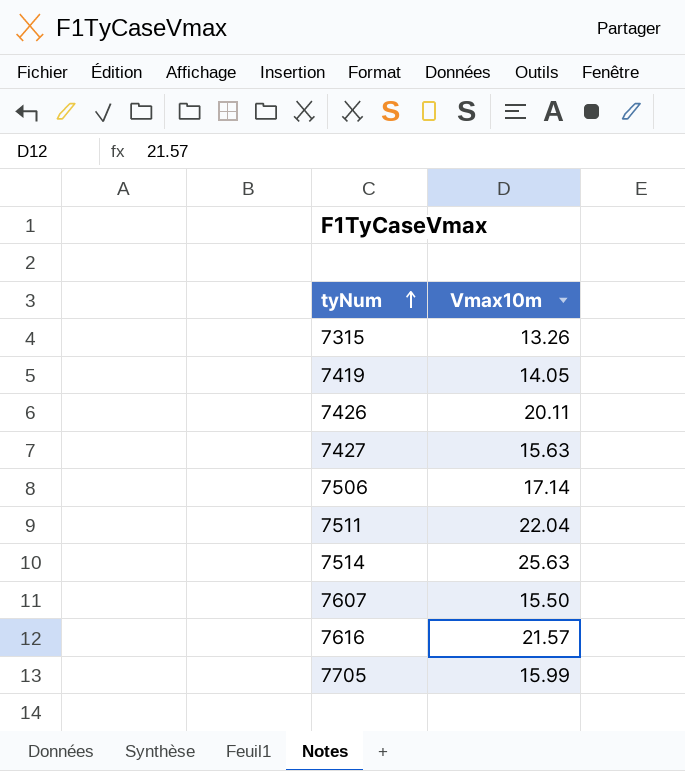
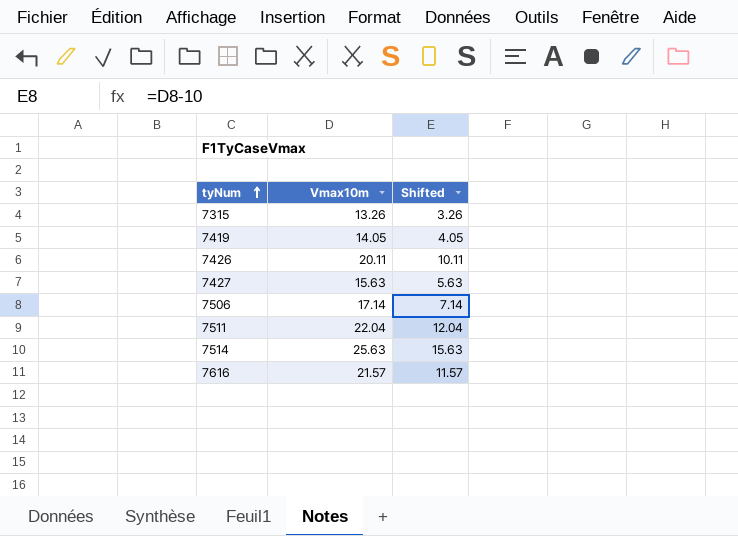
column Shifted | formula: none -> [Vmax10m] - 10
row 7607: 15.50 -> none
row 7705: 15.99 -> none

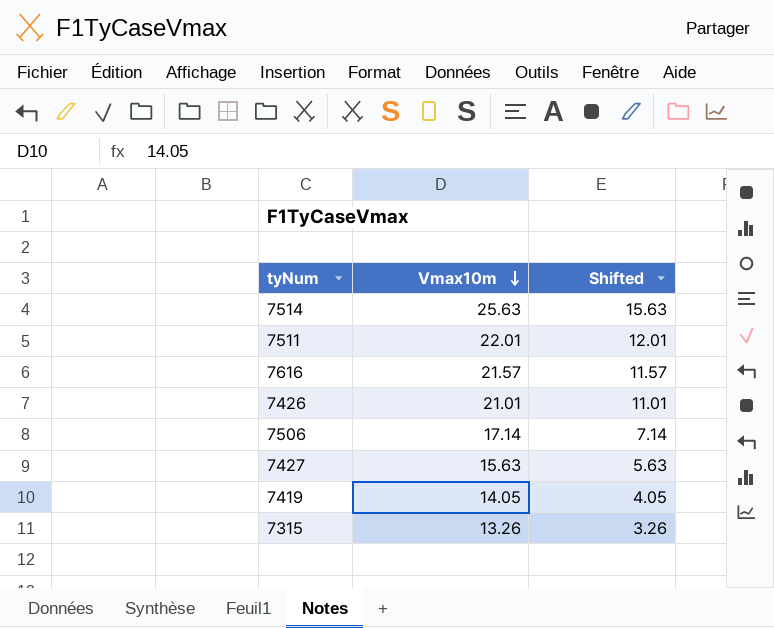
row order: tyNum ascending -> Vmax10m descending
7511 | Vmax10m: 22.04 -> 22.01
7511 | Shifted: 12.04 -> 12.01
7426 | Vmax10m: 20.11 -> 21.01
7426 | Shifted: 10.11 -> 11.01

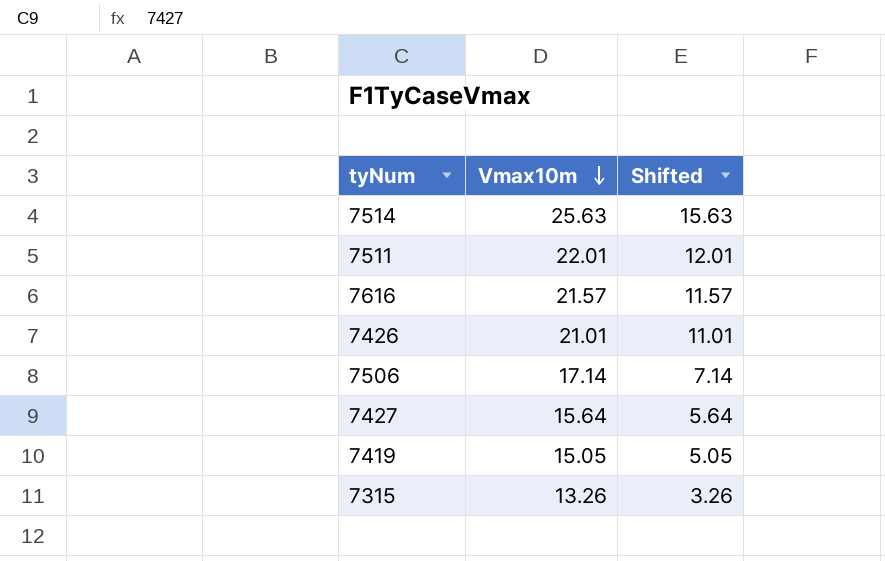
7427 | Vmax10m: 15.63 -> 15.64
7427 | Shifted: 5.63 -> 5.64
7419 | Vmax10m: 14.05 -> 15.05
7419 | Shifted: 4.05 -> 5.05

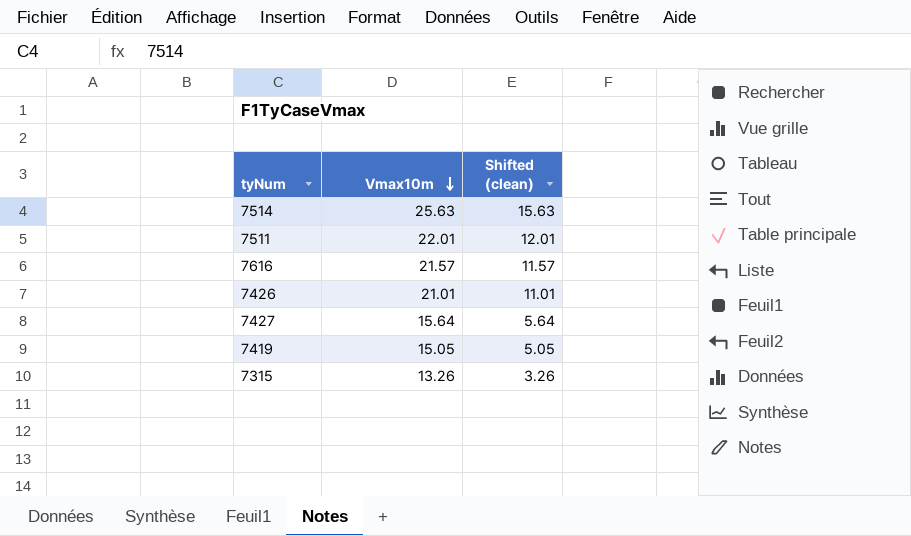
column name: Shifted -> Shifted (clean)
row 7506: 17.14 | 7.14 -> none

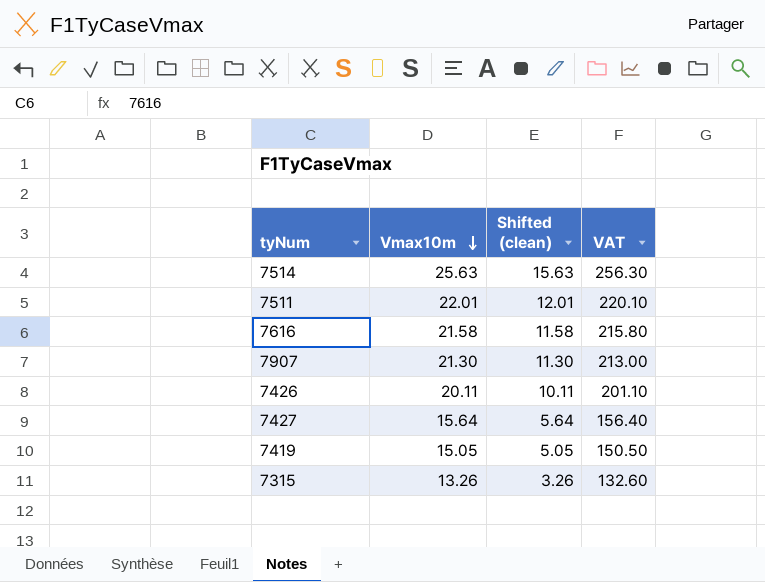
column VAT | formula: none -> [Vmax10m] * 10
7616 | Vmax10m: 21.57 -> 21.58
7616 | Shifted (clean): 11.57 -> 11.58
row 7907: none -> 21.30 | 11.30 | 213.00
7426 | Vmax10m: 21.01 -> 20.11
7426 | Shifted (clean): 11.01 -> 10.11

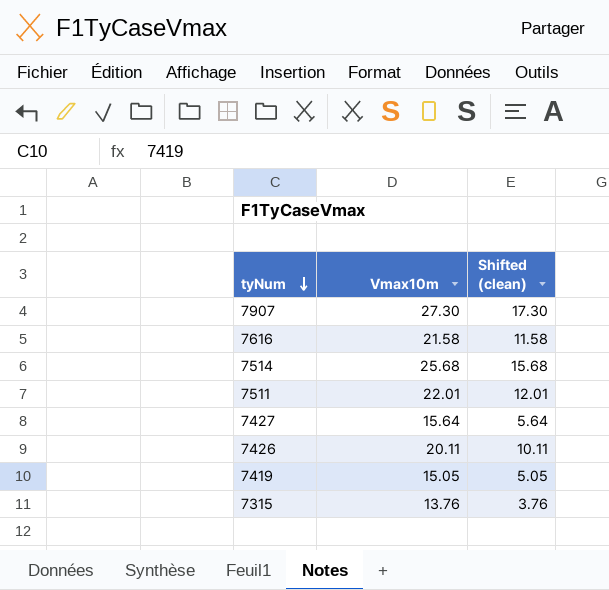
row order: Vmax10m descending -> tyNum descending
column VAT | formula: [Vmax10m] * 10 -> none
7907 | Vmax10m: 21.30 -> 27.30
7907 | Shifted (clean): 11.30 -> 17.30
7514 | Vmax10m: 25.63 -> 25.68
7514 | Shifted (clean): 15.63 -> 15.68
7315 | Vmax10m: 13.26 -> 13.76
7315 | Shifted (clean): 3.26 -> 3.76

